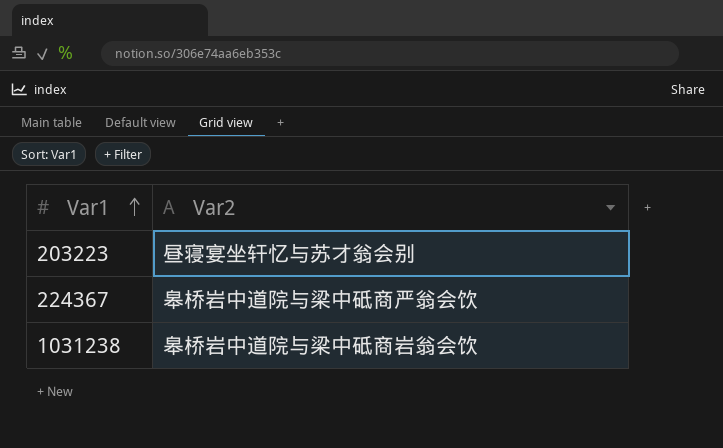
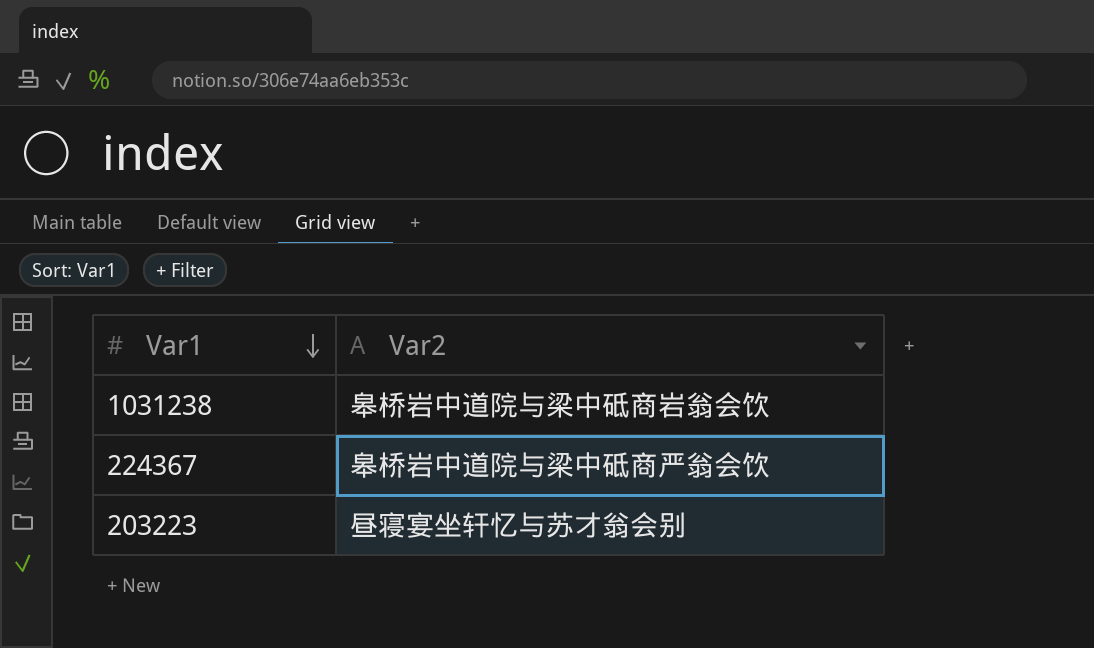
row order: Var1 ascending -> Var1 descending

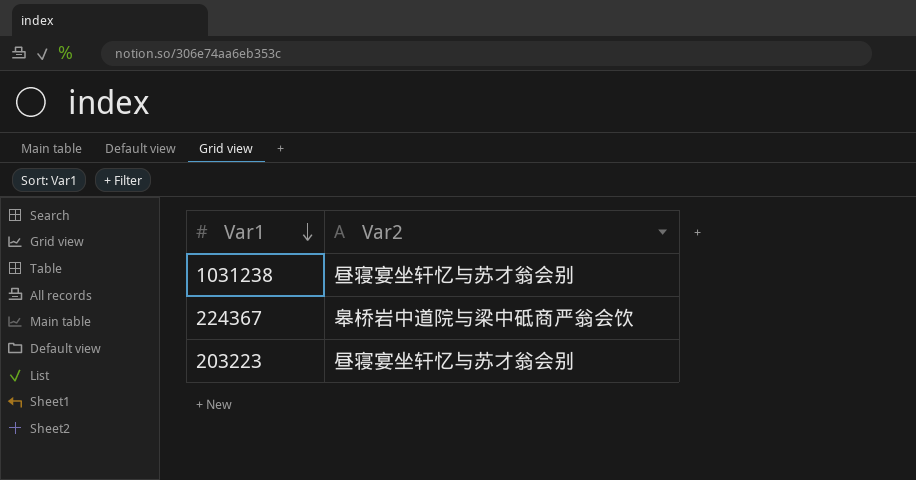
1031238 | Var2: 皋桥岩中道院与梁中砥商岩翁会饮 -> 昼寝宴坐轩忆与苏才翁会别

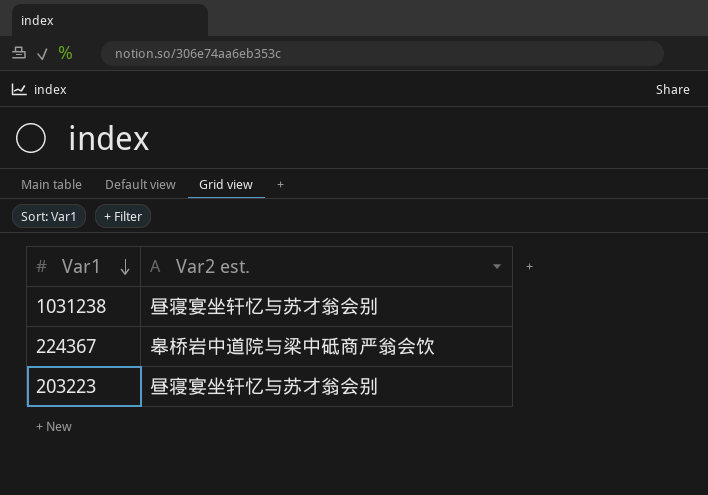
column name: Var2 -> Var2 est.

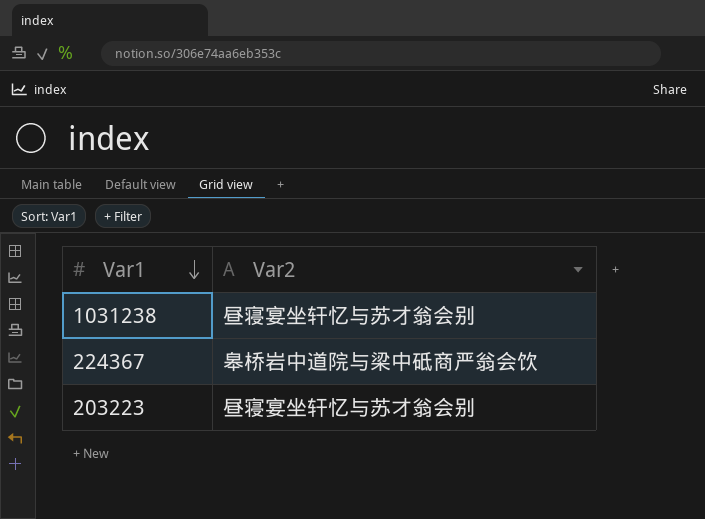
column name: Var2 est. -> Var2

